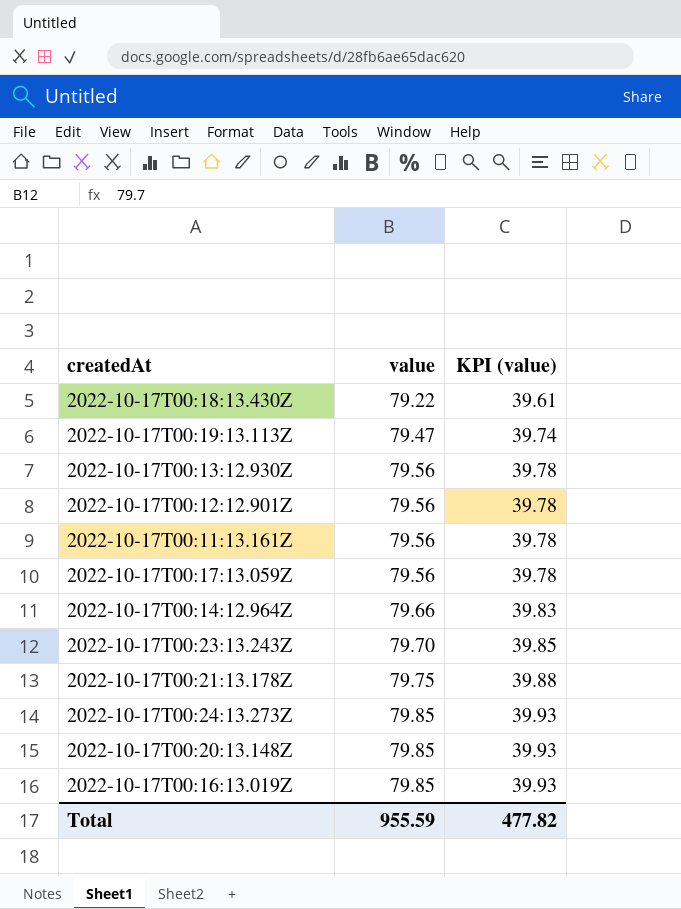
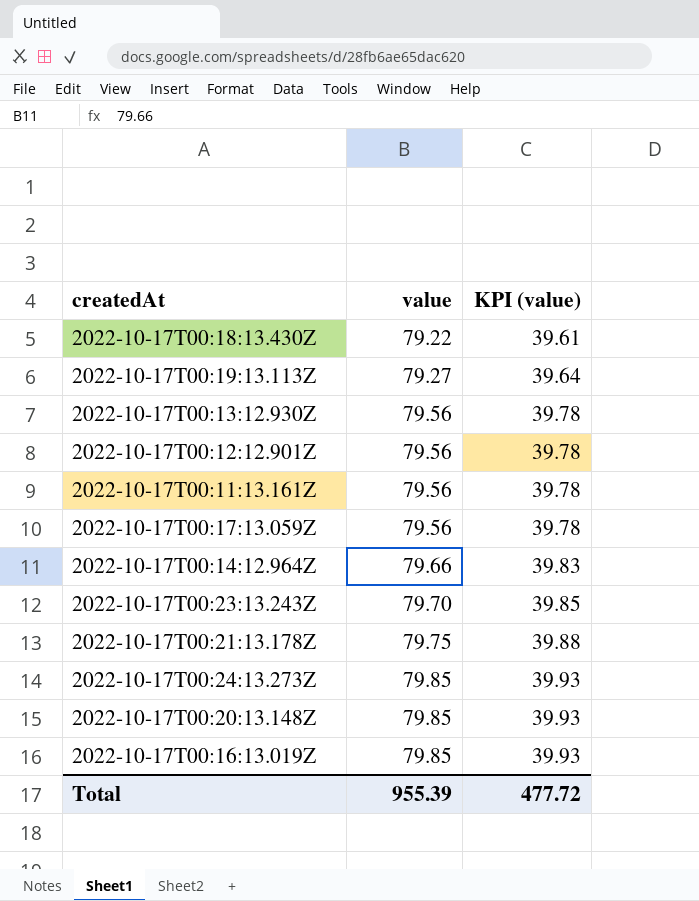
2022-10-17T00:19:13.113Z | value: 79.47 -> 79.27
2022-10-17T00:19:13.113Z | KPI (value): 39.74 -> 39.64
Total | value: 955.59 -> 955.39
Total | KPI (value): 477.82 -> 477.72

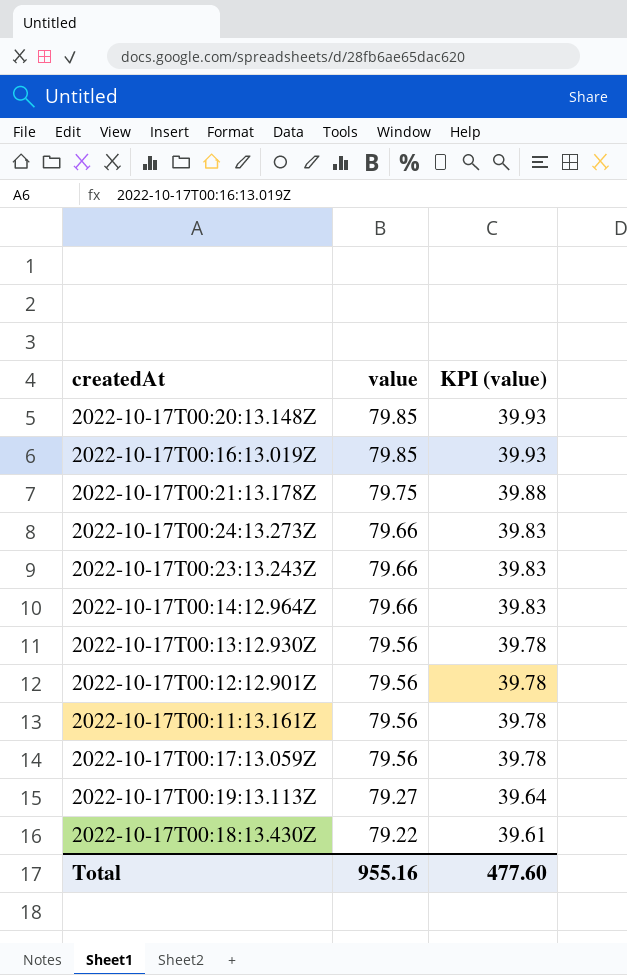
row order: value ascending -> value descending
2022-10-17T00:24:13.273Z | value: 79.85 -> 79.66
2022-10-17T00:24:13.273Z | KPI (value): 39.93 -> 39.83
2022-10-17T00:23:13.243Z | value: 79.70 -> 79.66
2022-10-17T00:23:13.243Z | KPI (value): 39.85 -> 39.83
Total | value: 955.39 -> 955.16
Total | KPI (value): 477.72 -> 477.60

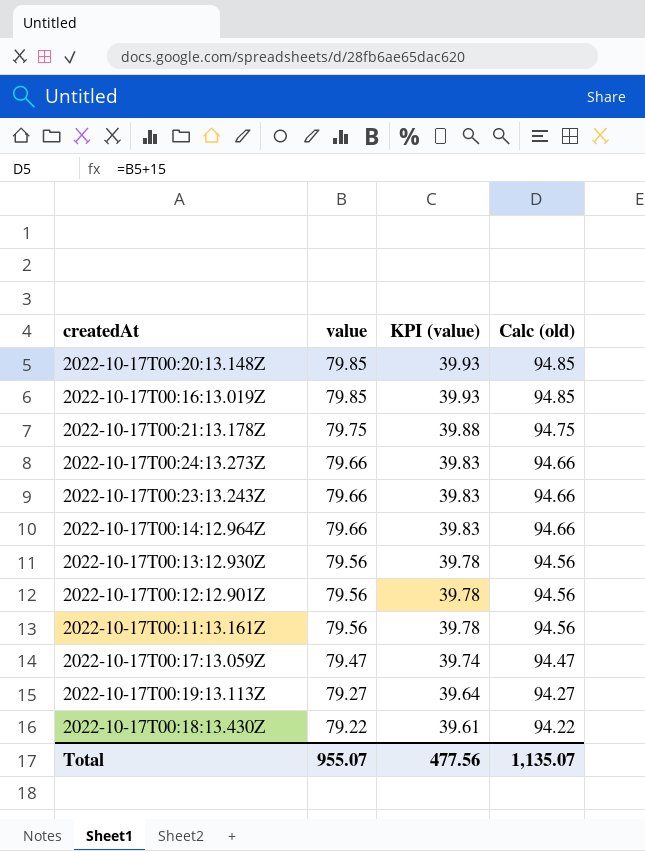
column Calc (old) | formula: none -> [value] + 15
2022-10-17T00:17:13.059Z | value: 79.56 -> 79.47
2022-10-17T00:17:13.059Z | KPI (value): 39.78 -> 39.74
Total | value: 955.16 -> 955.07
Total | KPI (value): 477.60 -> 477.56

